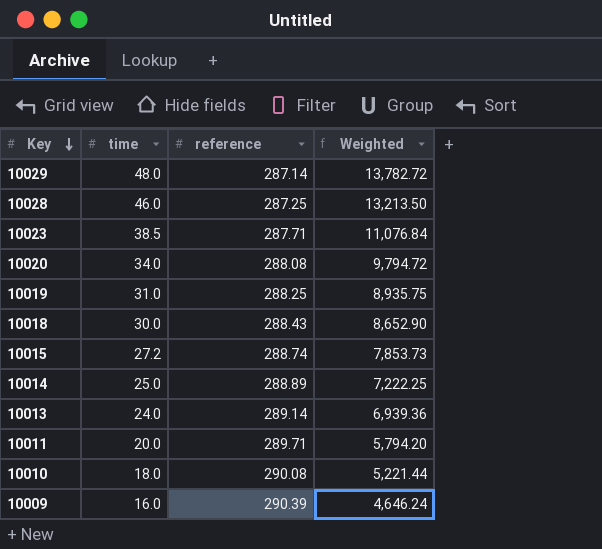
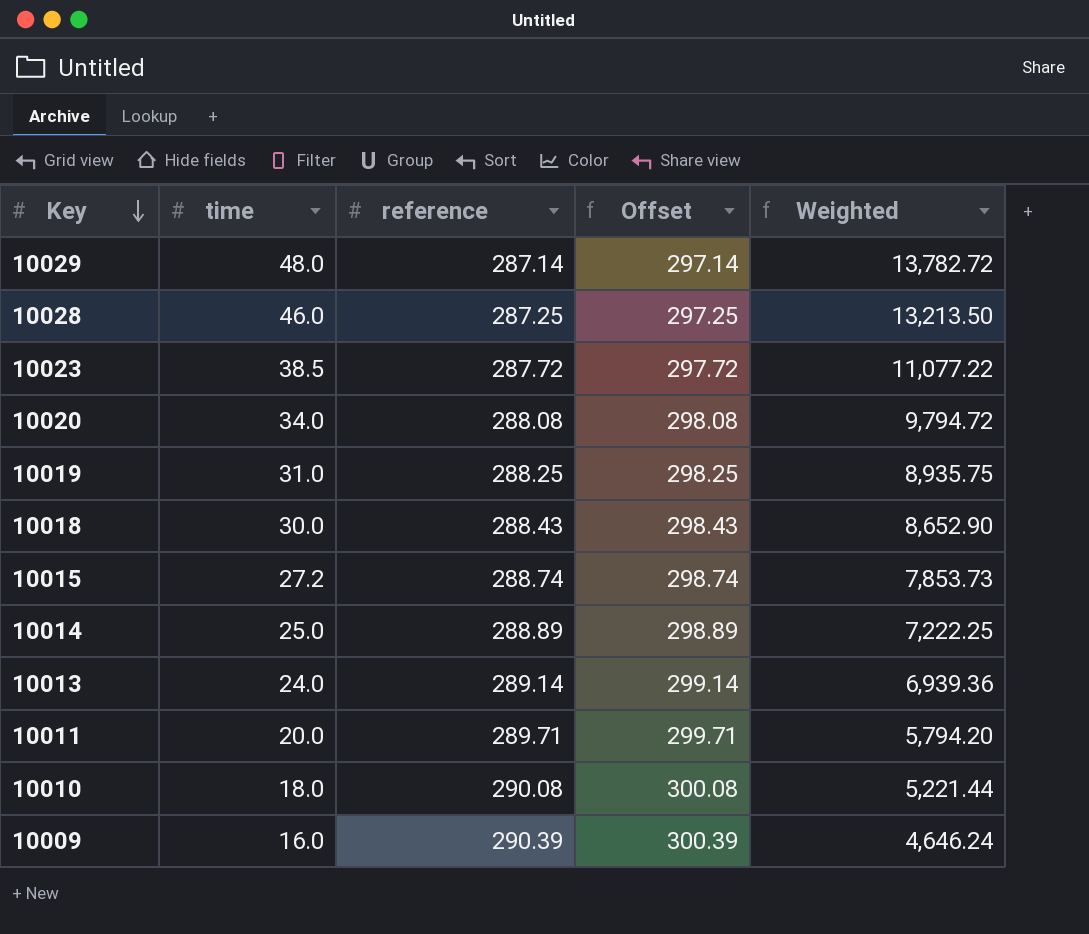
column Offset | formula: none -> [reference] + 10
10023 | reference: 287.71 -> 287.72
10023 | Weighted: 11,076.84 -> 11,077.22

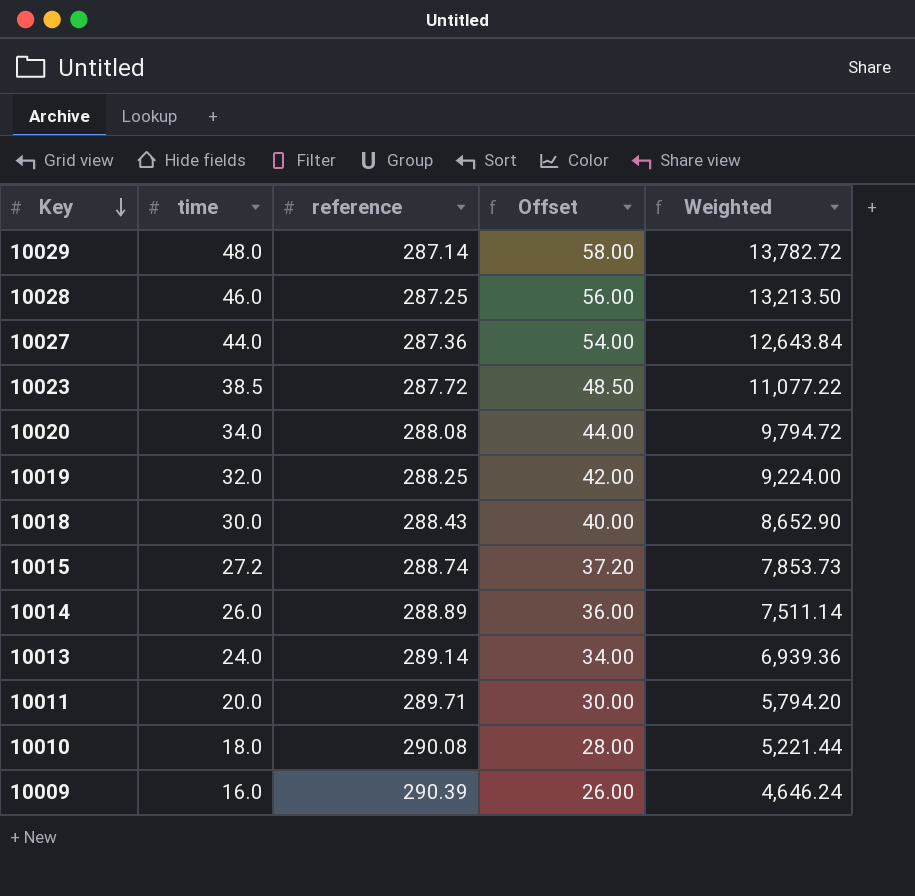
column Offset | formula: [reference] + 10 -> [time] + 10
row 10027: none -> 44.0 | 287.36 | 54.00 | 12,643.84
10019 | time: 31.0 -> 32.0
10019 | Weighted: 8,935.75 -> 9,224.00
10014 | time: 25.0 -> 26.0
10014 | Weighted: 7,222.25 -> 7,511.14

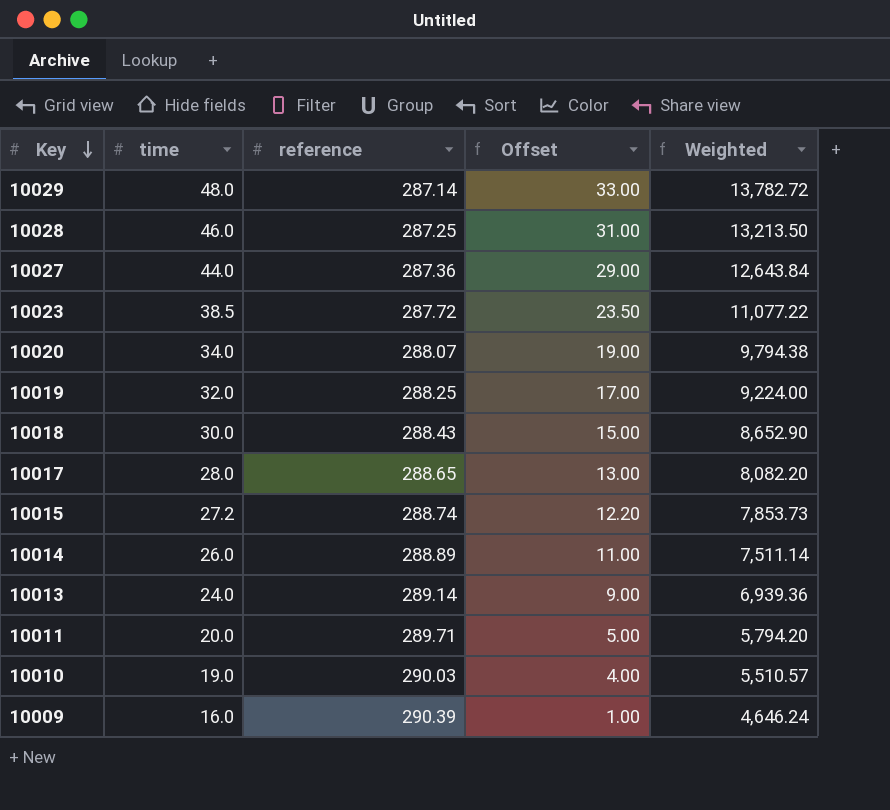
column Offset | formula: [time] + 10 -> [time] - 15
10020 | reference: 288.08 -> 288.07
10020 | Weighted: 9,794.72 -> 9,794.38
row 10017: none -> 28.0 | 288.65 | 13.00 | 8,082.20
10010 | time: 18.0 -> 19.0
10010 | reference: 290.08 -> 290.03
10010 | Weighted: 5,221.44 -> 5,510.57

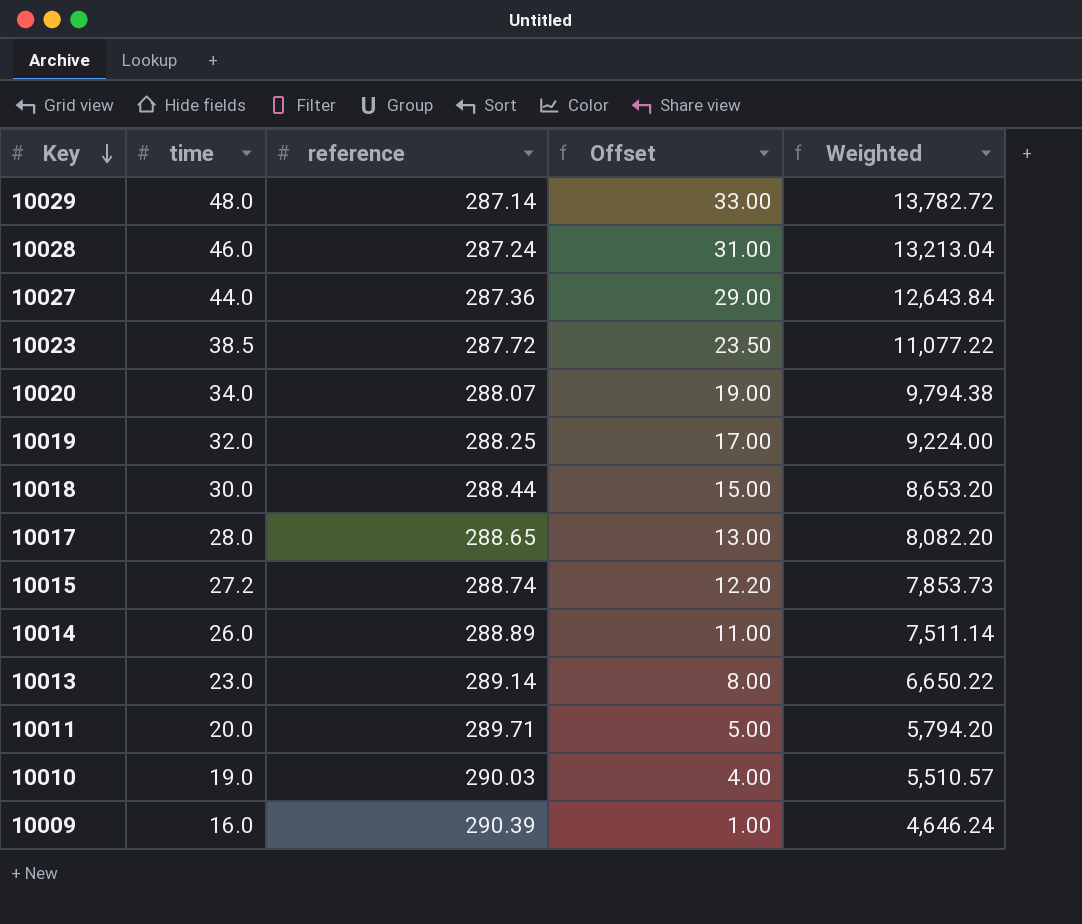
10028 | reference: 287.25 -> 287.24
10028 | Weighted: 13,213.50 -> 13,213.04
10018 | reference: 288.43 -> 288.44
10018 | Weighted: 8,652.90 -> 8,653.20
10013 | time: 24.0 -> 23.0
10013 | Offset: 9.00 -> 8.00
10013 | Weighted: 6,939.36 -> 6,650.22

